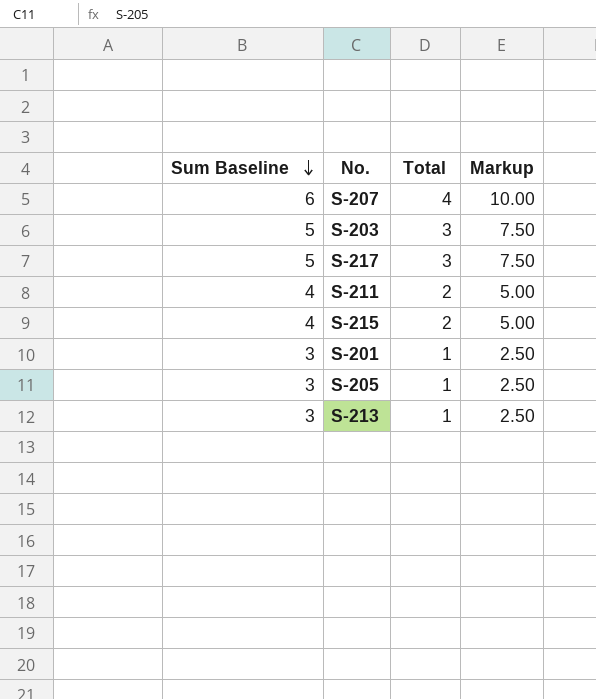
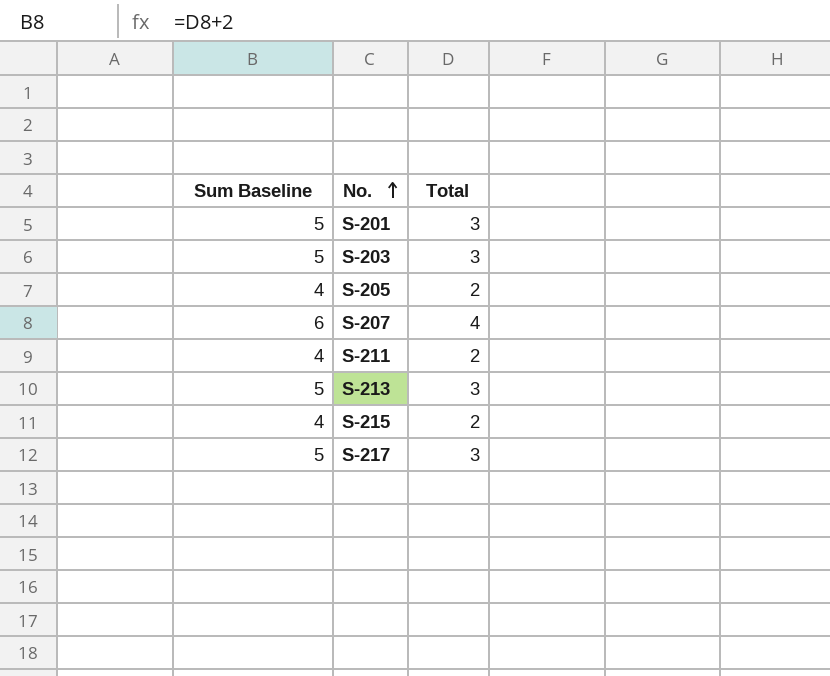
row order: Sum Baseline descending -> No. ascending
column Markup | formula: [Total] * 2.5 -> none
S-201 | Sum Baseline: 3 -> 5
S-201 | Total: 1 -> 3
S-205 | Sum Baseline: 3 -> 4
S-205 | Total: 1 -> 2
S-213 | Sum Baseline: 3 -> 5
S-213 | Total: 1 -> 3

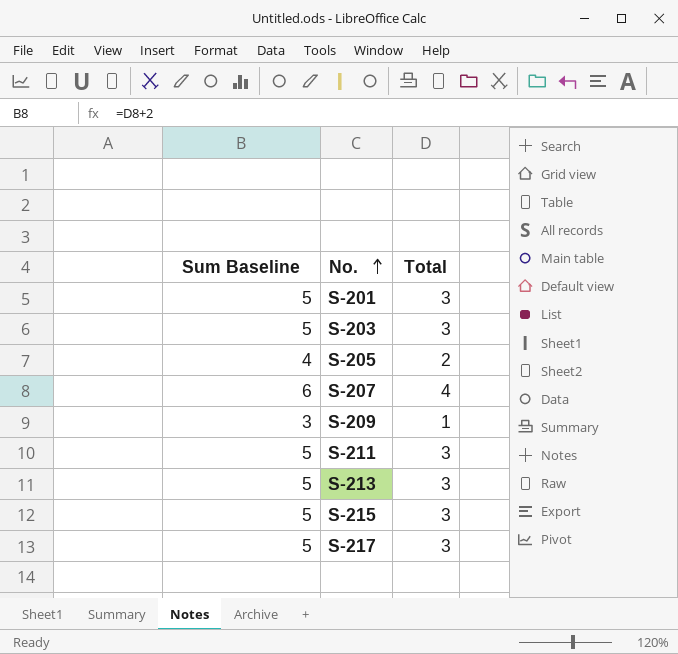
row S-209: none -> 3 | 1
S-211 | Sum Baseline: 4 -> 5
S-211 | Total: 2 -> 3
S-215 | Sum Baseline: 4 -> 5
S-215 | Total: 2 -> 3

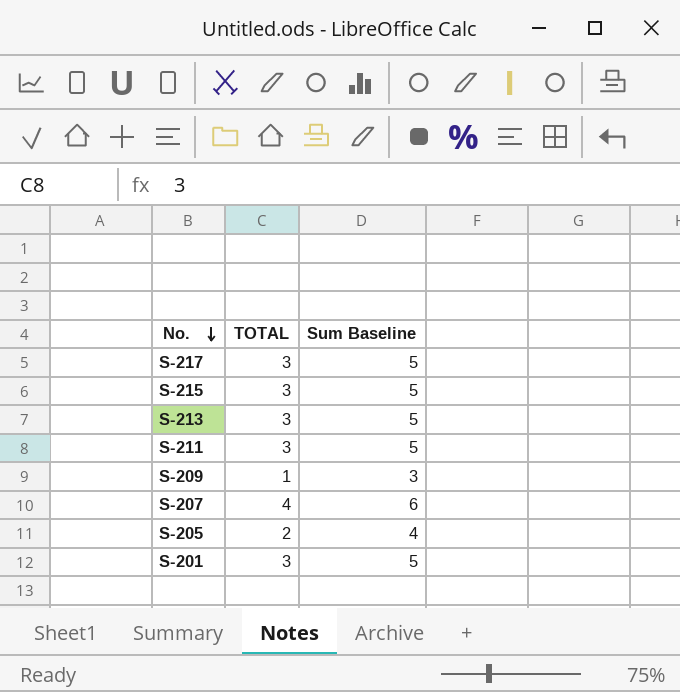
row order: No. ascending -> No. descending
column name: Total -> TOTAL
column Sum Baseline | position: 1 -> 3
row S-203: 5 | 3 -> none

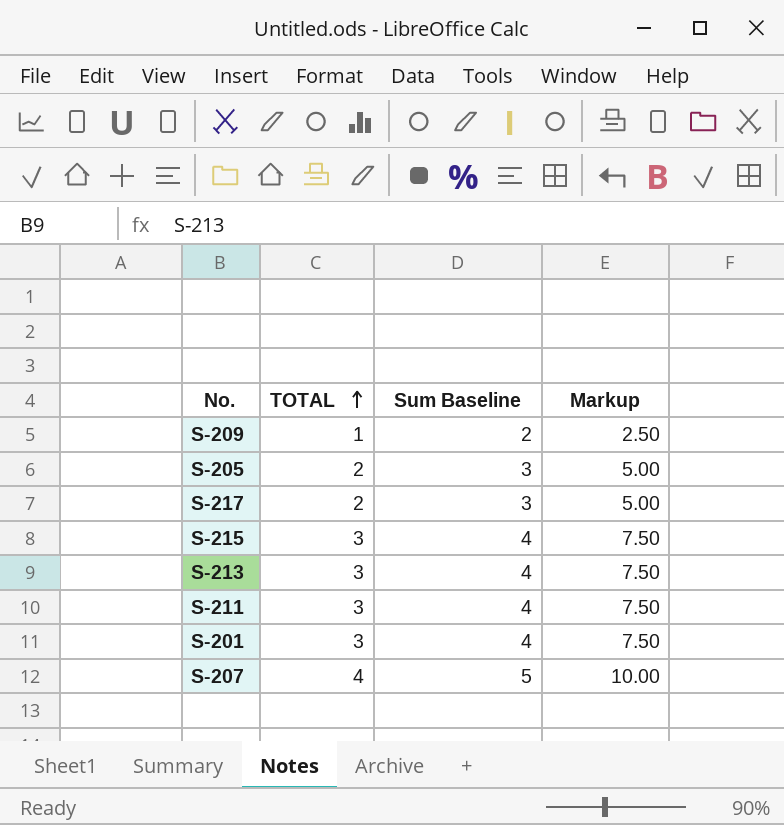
row order: No. descending -> TOTAL ascending
column Sum Baseline | formula: [TOTAL] + 2 -> [TOTAL] + 1
column Markup | formula: none -> [TOTAL] * 2.5
S-217 | TOTAL: 3 -> 2

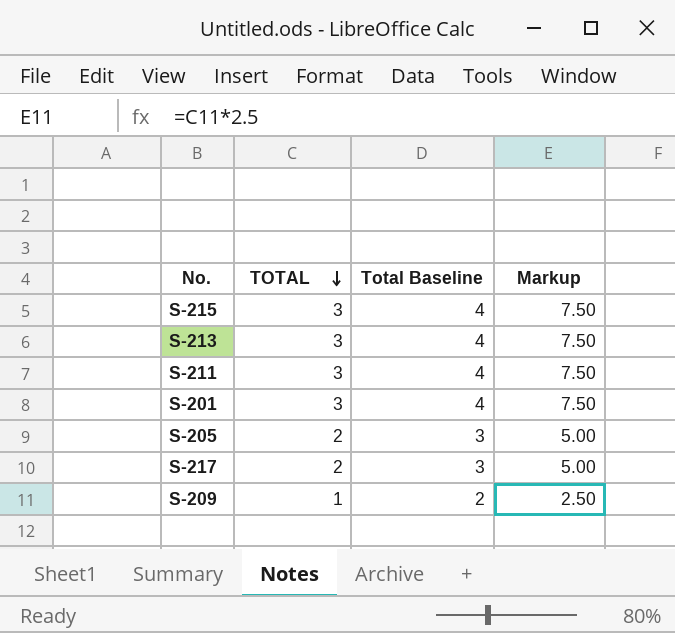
row order: TOTAL ascending -> TOTAL descending
column name: Sum Baseline -> Total Baseline
row S-207: 4 | 5 | 10.00 -> none

